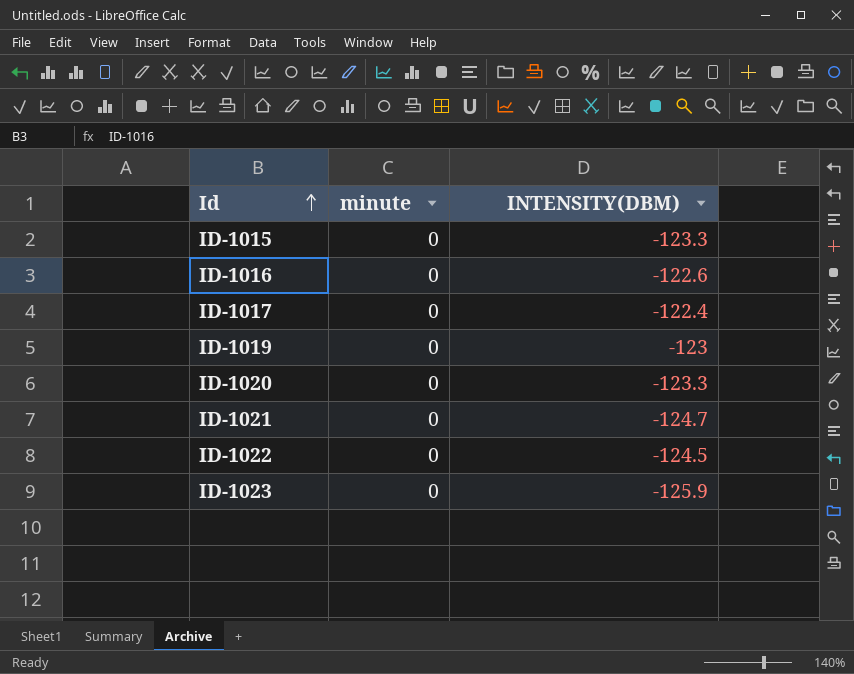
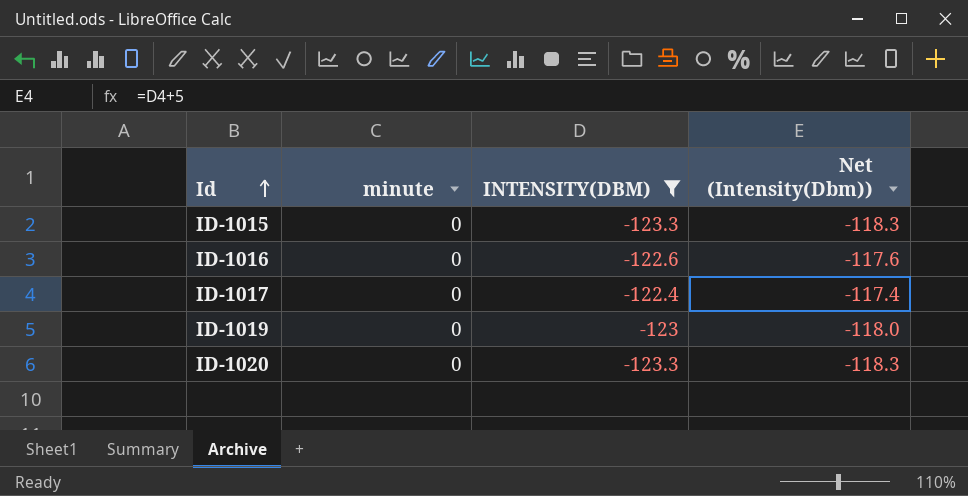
filter: none -> INTENSITY(DBM) >= -123.3
column Net (Intensity(Dbm)) | formula: none -> [INTENSITY(DBM)] + 5

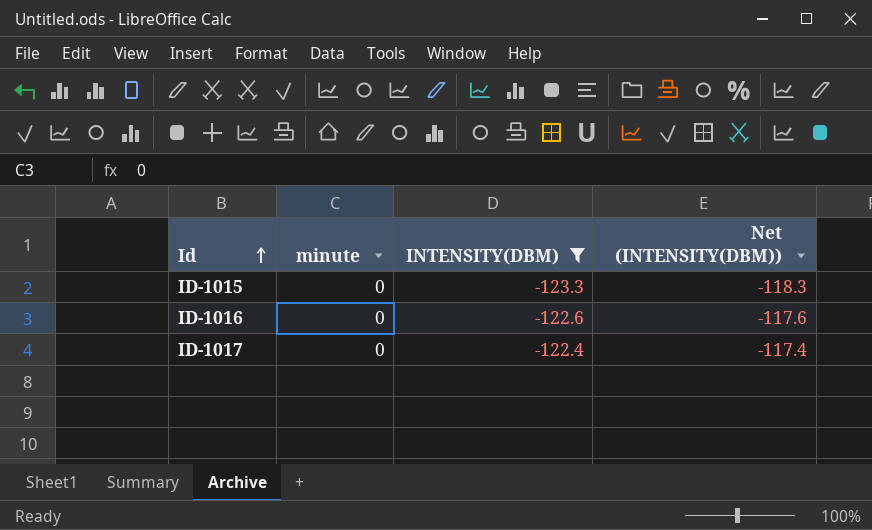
column name: Net (Intensity(Dbm)) -> Net (INTENSITY(DBM))
row ID-1019: 0 | -123 | -118.0 -> none
row ID-1020: 0 | -123.3 | -118.3 -> none

